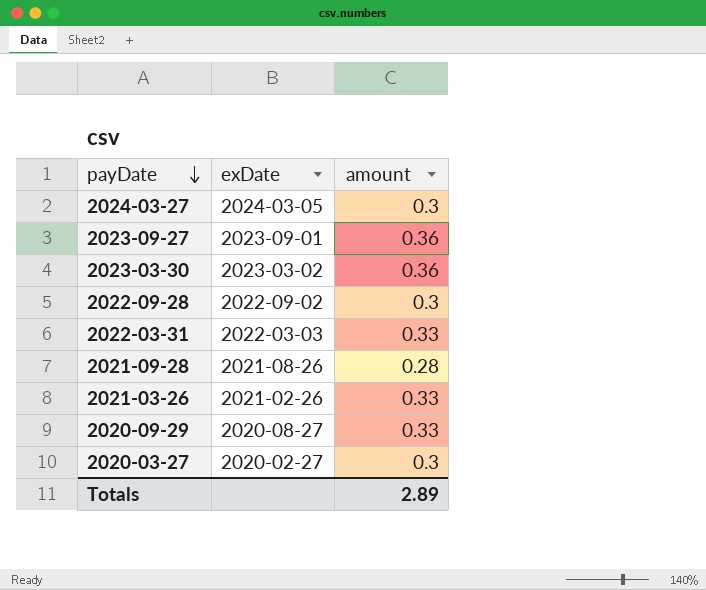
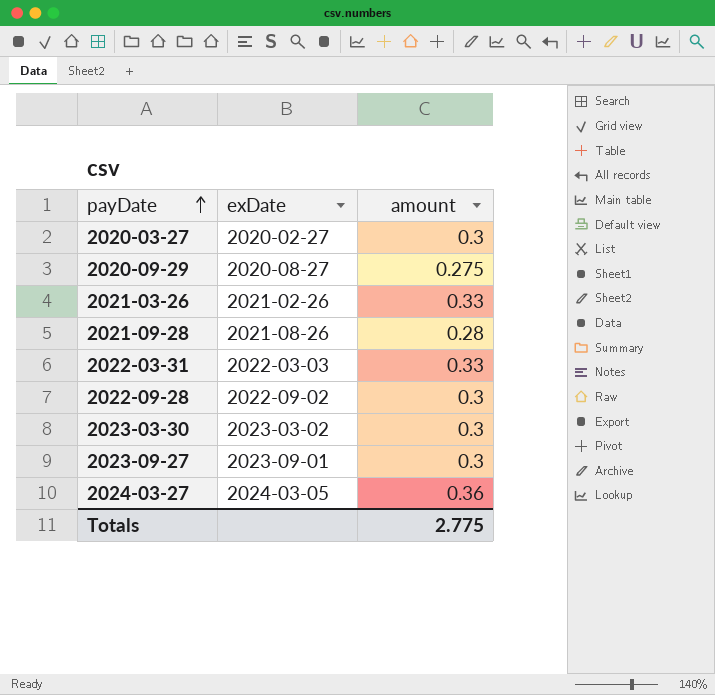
row order: payDate descending -> payDate ascending
2020-09-29 | amount: 0.33 -> 0.275
2023-03-30 | amount: 0.36 -> 0.3
2023-09-27 | amount: 0.36 -> 0.3
2024-03-27 | amount: 0.3 -> 0.36
Totals | amount: 2.89 -> 2.775

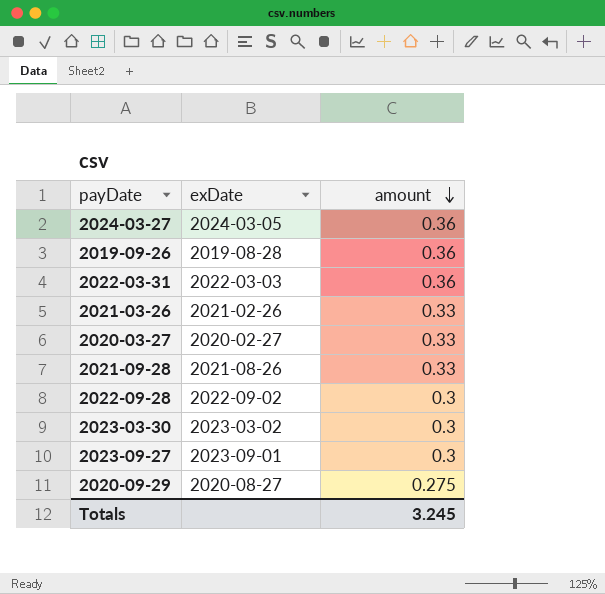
row order: payDate ascending -> amount descending
row 2019-09-26: none -> 2019-08-28 | 0.36
2022-03-31 | amount: 0.33 -> 0.36
2020-03-27 | amount: 0.3 -> 0.33
2021-09-28 | amount: 0.28 -> 0.33
Totals | amount: 2.775 -> 3.245

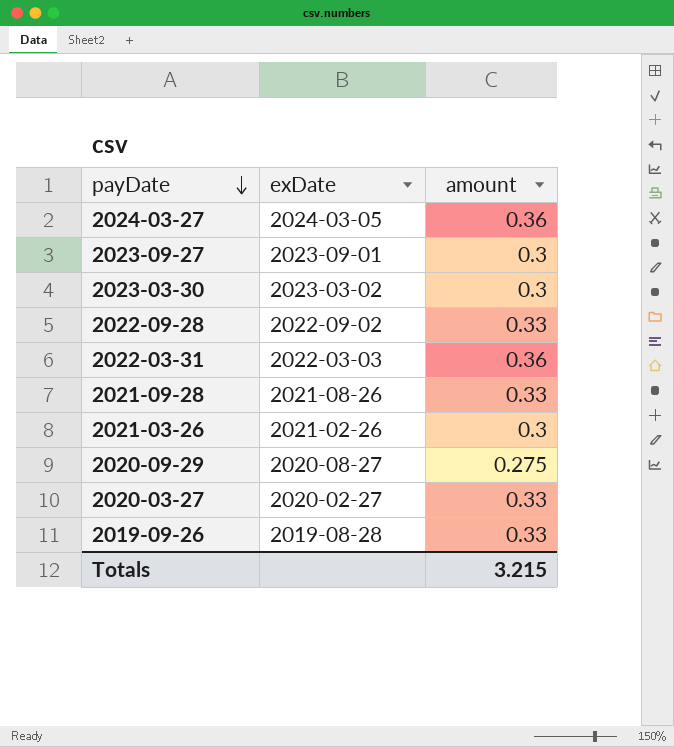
row order: amount descending -> payDate descending
2022-09-28 | amount: 0.3 -> 0.33
2021-03-26 | amount: 0.33 -> 0.3
2019-09-26 | amount: 0.36 -> 0.33
Totals | amount: 3.245 -> 3.215

